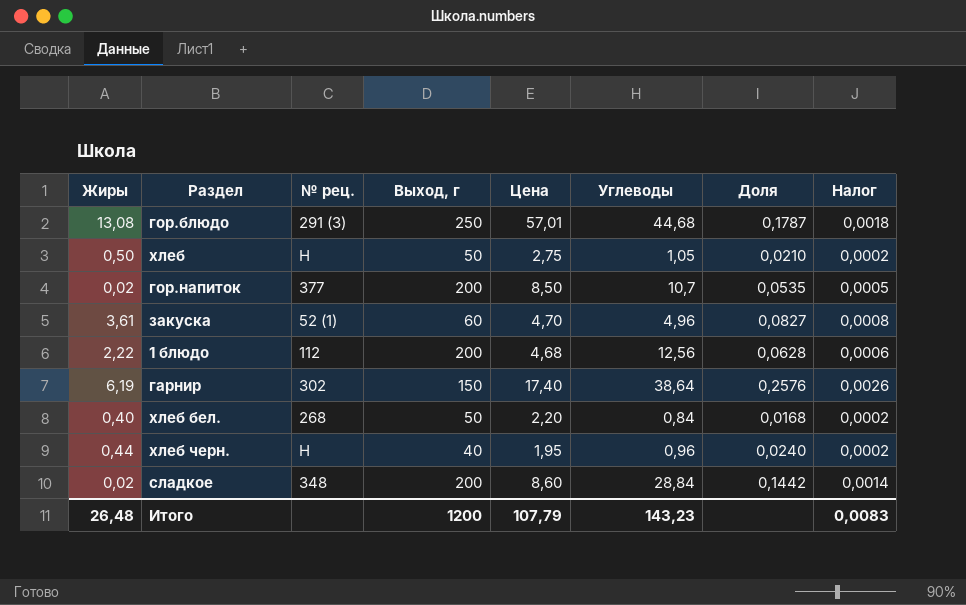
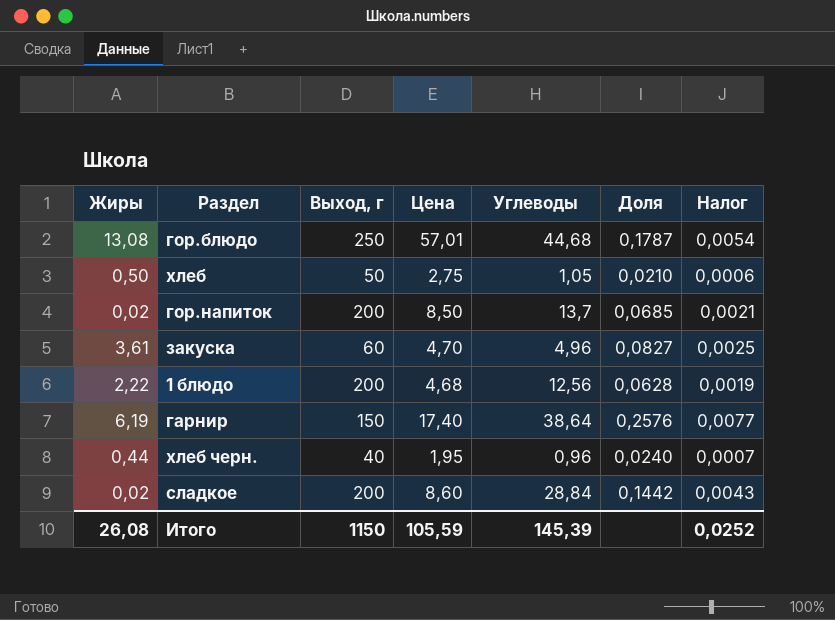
column № рец. | position: 3 -> none
column Налог | formula: [Доля] * 0,01 -> [Доля] * 0,03
row хлеб бел.: 0,40 | 268 | 50 | 2,20 | 0,84 | 0,0168 | 0,0002 -> none
гор.напиток | Углеводы: 10,7 -> 13,7
гор.напиток | Доля: 0,0535 -> 0,0685
Итого | Жиры: 26,48 -> 26,08
Итого | Выход, г: 1200 -> 1150
Итого | Цена: 107,79 -> 105,59
Итого | Углеводы: 143,23 -> 145,39
Итого | Налог: 0,0083 -> 0,0252

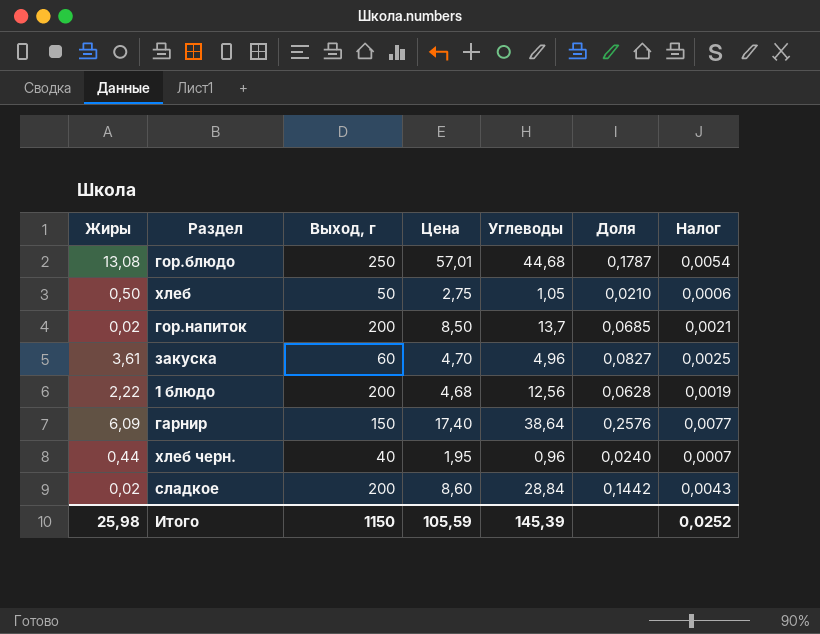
гарнир | Жиры: 6,19 -> 6,09
Итого | Жиры: 26,08 -> 25,98

